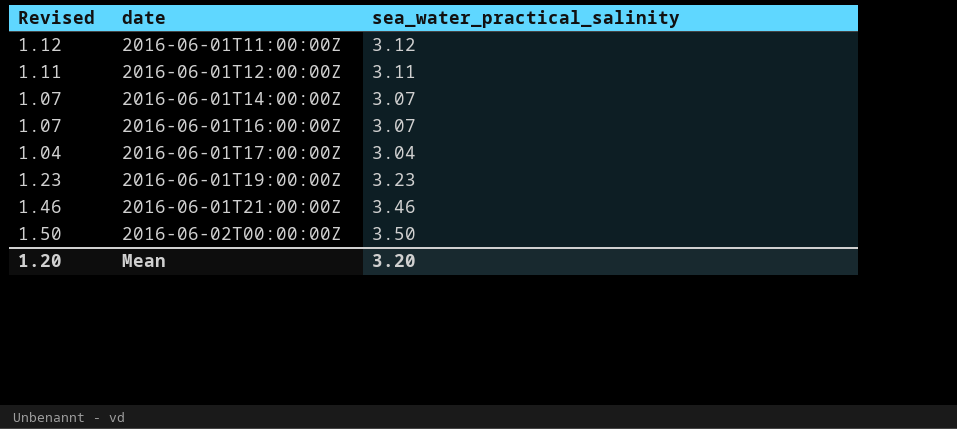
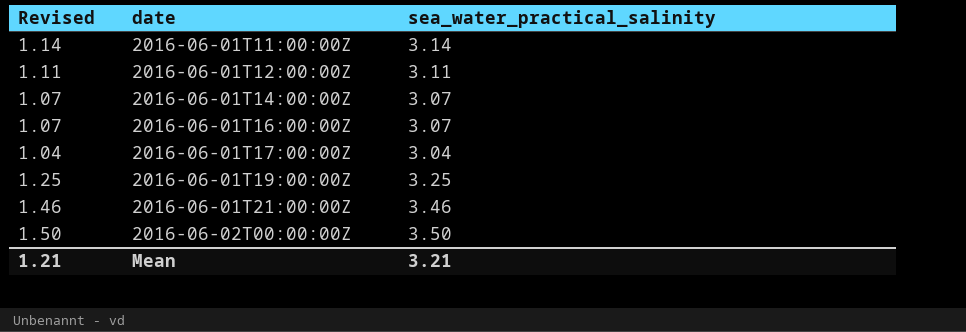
2016-06-01T11:00:00Z | Revised: 1.12 -> 1.14
2016-06-01T11:00:00Z | sea_water_practical_salinity: 3.12 -> 3.14
2016-06-01T19:00:00Z | Revised: 1.23 -> 1.25
2016-06-01T19:00:00Z | sea_water_practical_salinity: 3.23 -> 3.25
Mean | Revised: 1.20 -> 1.21
Mean | sea_water_practical_salinity: 3.20 -> 3.21

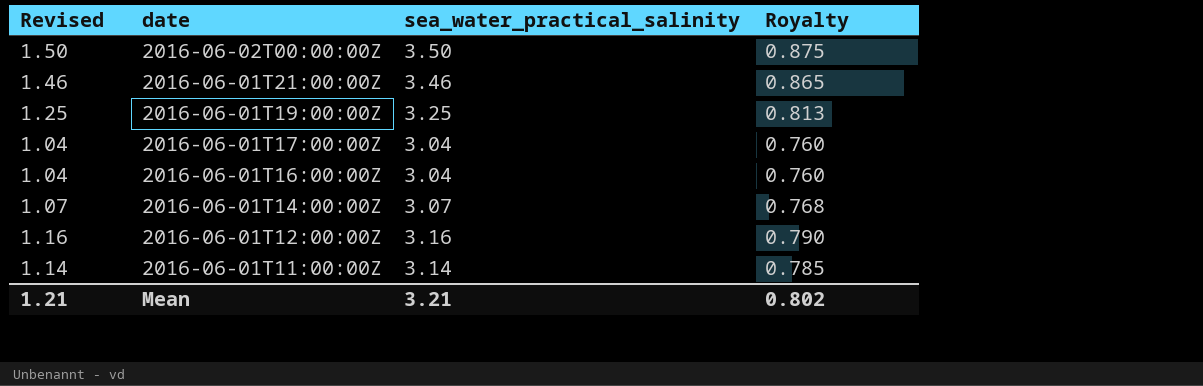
row order: date ascending -> date descending
column Royalty | formula: none -> [sea_water_practical_salinity] * 0.25
2016-06-01T16:00:00Z | Revised: 1.07 -> 1.04
2016-06-01T16:00:00Z | sea_water_practical_salinity: 3.07 -> 3.04
2016-06-01T12:00:00Z | Revised: 1.11 -> 1.16
2016-06-01T12:00:00Z | sea_water_practical_salinity: 3.11 -> 3.16

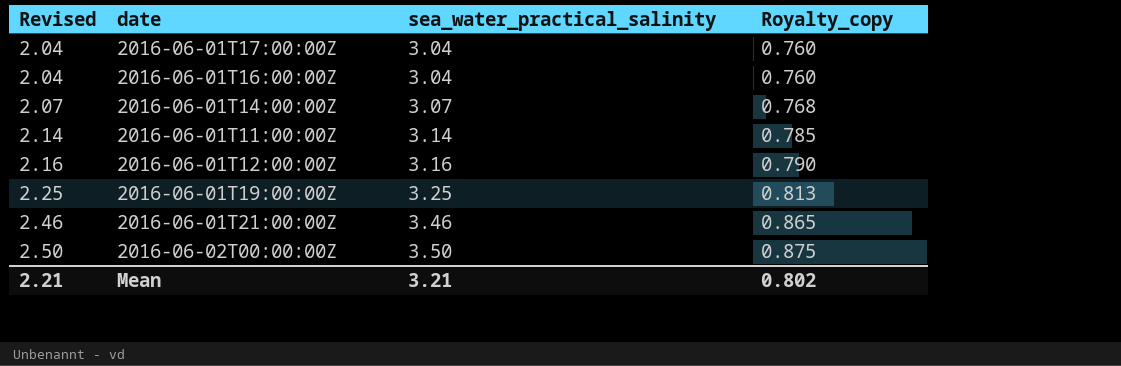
row order: date descending -> Revised ascending
column Revised | formula: [sea_water_practical_salinity] - 2 -> [sea_water_practical_salinity] - 1
column name: Royalty -> Royalty_copy
Mean | Revised: 1.21 -> 2.21

